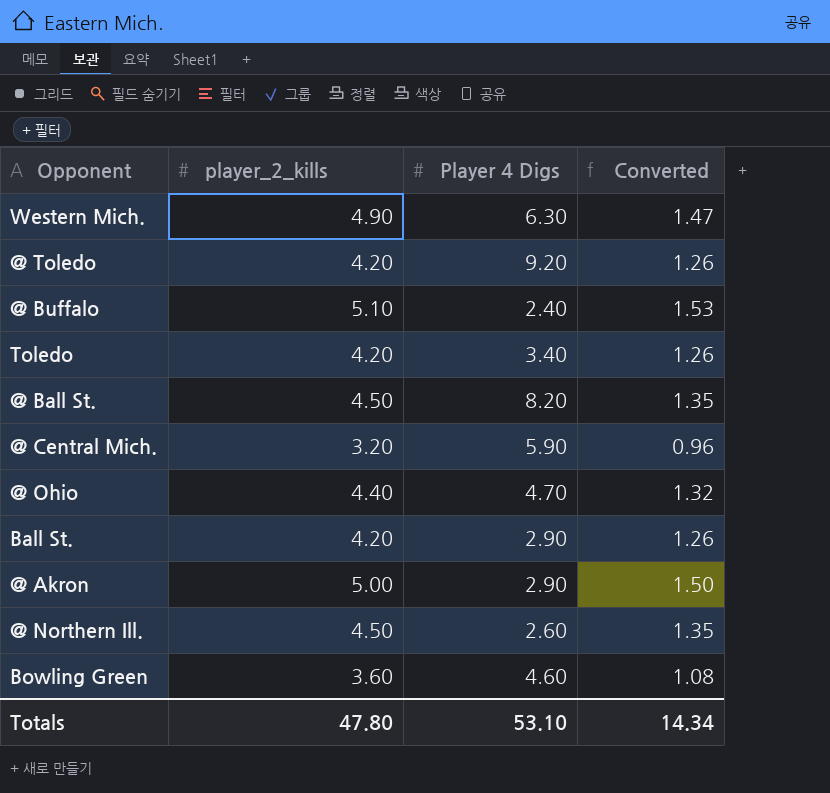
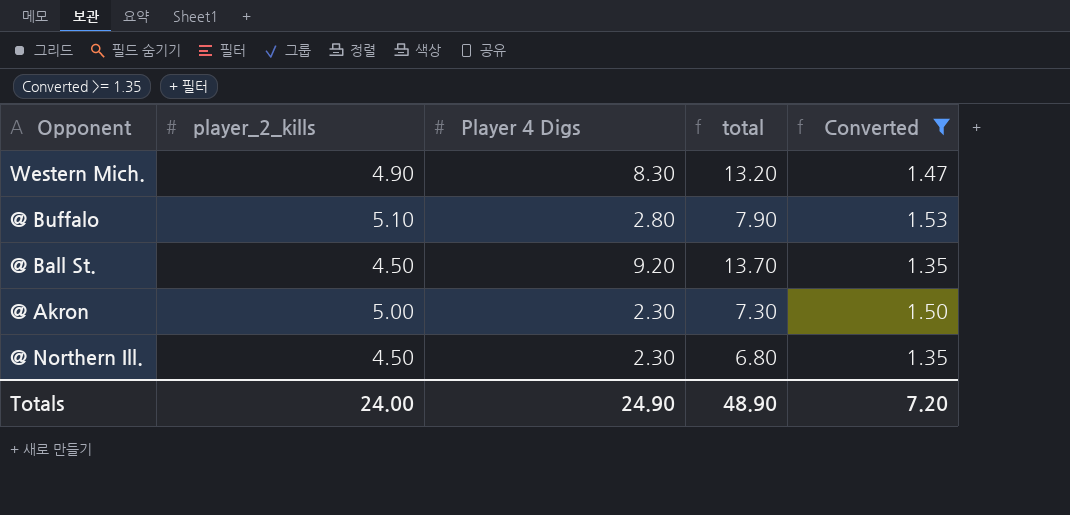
filter: none -> Converted >= 1.35
column total | formula: none -> [player_2_kills] + [Player 4 Digs]
Western Mich. | Player 4 Digs: 6.30 -> 8.30
@ Buffalo | Player 4 Digs: 2.40 -> 2.80
@ Ball St. | Player 4 Digs: 8.20 -> 9.20
@ Akron | Player 4 Digs: 2.90 -> 2.30
@ Northern Ill. | Player 4 Digs: 2.60 -> 2.30
Totals | player_2_kills: 47.80 -> 24.00
Totals | Player 4 Digs: 53.10 -> 24.90
Totals | Converted: 14.34 -> 7.20

